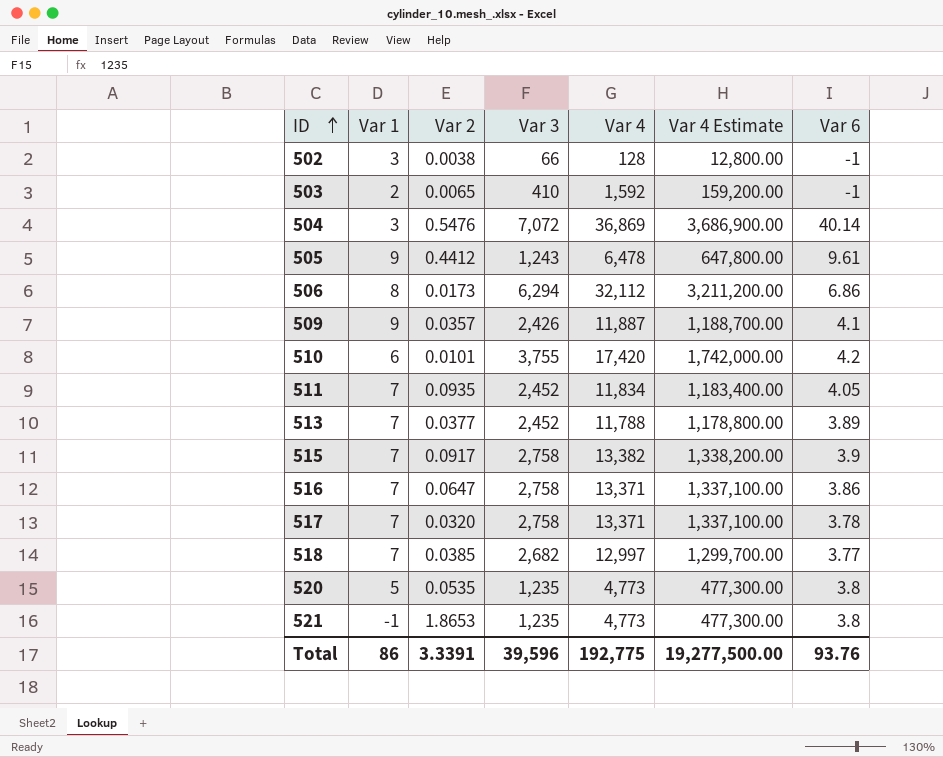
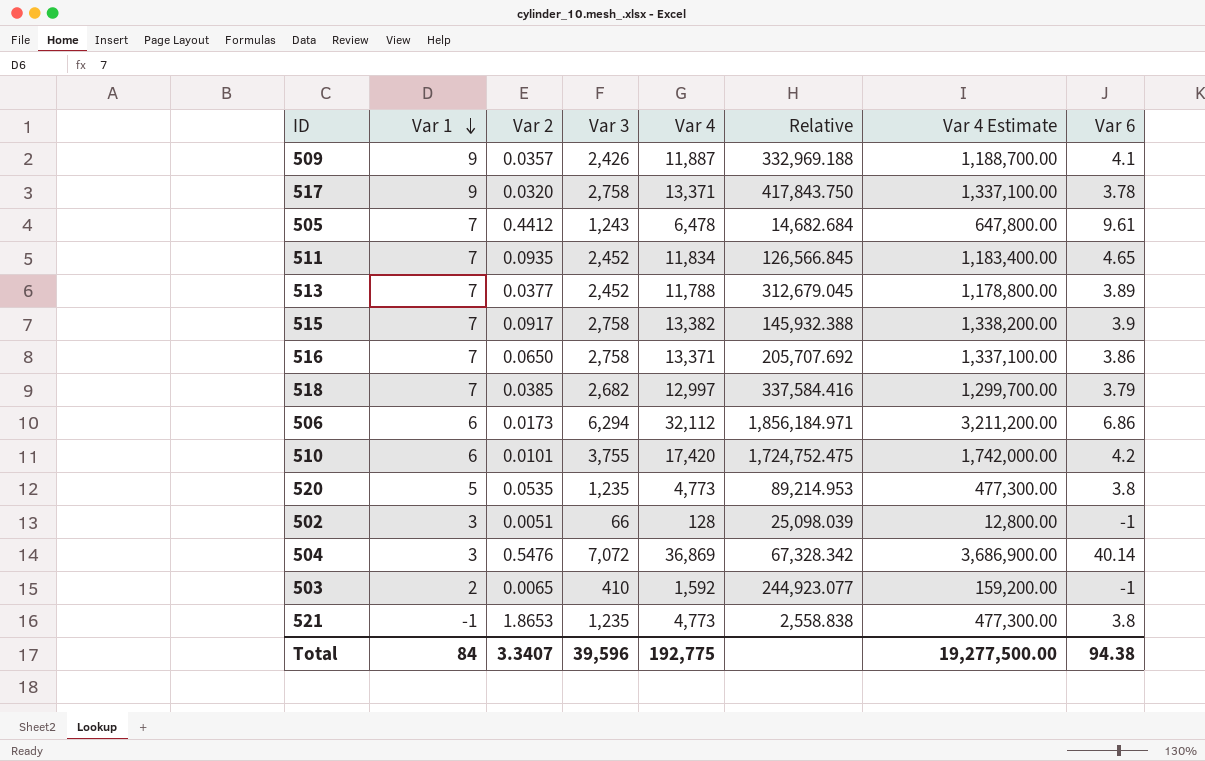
row order: ID ascending -> Var 1 descending
column Relative | formula: none -> [Var 4] / [Var 2]
517 | Var 1: 7 -> 9
505 | Var 1: 9 -> 7
511 | Var 6: 4.05 -> 4.65
516 | Var 2: 0.0647 -> 0.0650
518 | Var 6: 3.77 -> 3.79
506 | Var 1: 8 -> 6
502 | Var 2: 0.0038 -> 0.0051
Total | Var 1: 86 -> 84
Total | Var 2: 3.3391 -> 3.3407
Total | Var 6: 93.76 -> 94.38

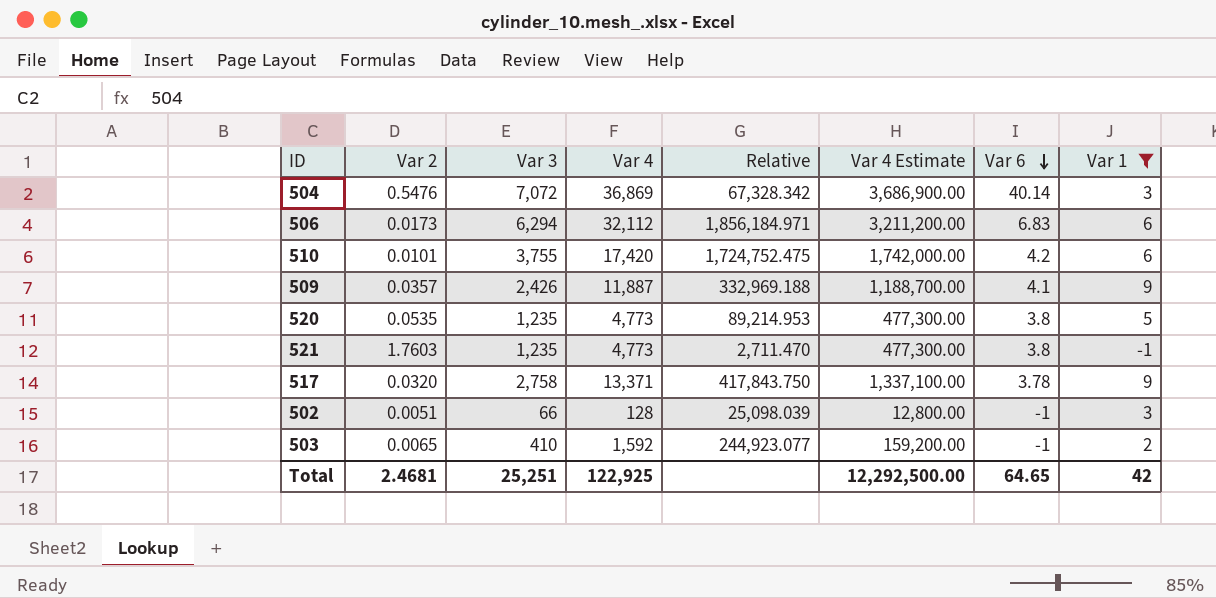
filter: none -> Var 1 != 7
row order: Var 1 descending -> Var 6 descending
column Var 1 | position: 2 -> 8
506 | Var 6: 6.86 -> 6.83
521 | Var 2: 1.8653 -> 1.7603
521 | Relative: 2,558.838 -> 2,711.470
Total | Var 2: 3.3407 -> 2.4681
Total | Var 3: 39,596 -> 25,251
Total | Var 4: 192,775 -> 122,925
Total | Var 4 Estimate: 19,277,500.00 -> 12,292,500.00
Total | Var 6: 94.38 -> 64.65
Total | Var 1: 84 -> 42

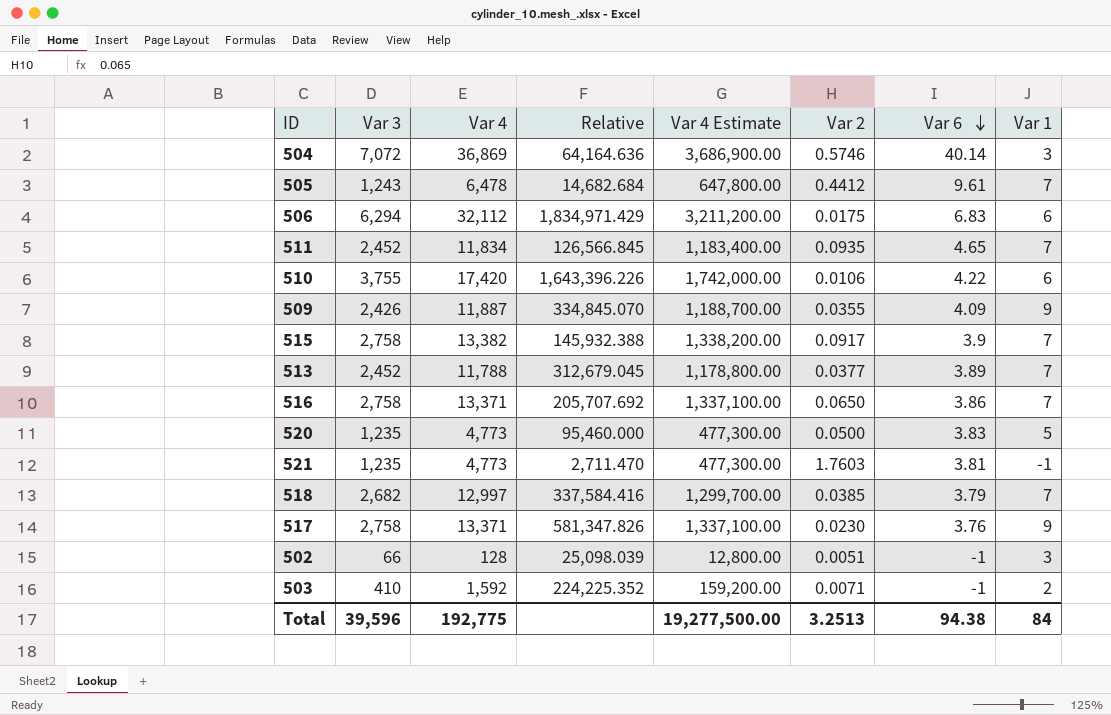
filter: Var 1 != 7 -> none
column Var 2 | position: 2 -> 6
504 | Relative: 67,328.342 -> 64,164.636
504 | Var 2: 0.5476 -> 0.5746
506 | Relative: 1,856,184.971 -> 1,834,971.429
506 | Var 2: 0.0173 -> 0.0175
510 | Relative: 1,724,752.475 -> 1,643,396.226
510 | Var 2: 0.0101 -> 0.0106
510 | Var 6: 4.2 -> 4.22
509 | Relative: 332,969.188 -> 334,845.070
509 | Var 2: 0.0357 -> 0.0355
509 | Var 6: 4.1 -> 4.09
520 | Relative: 89,214.953 -> 95,460.000
520 | Var 2: 0.0535 -> 0.0500
520 | Var 6: 3.8 -> 3.83
521 | Var 6: 3.8 -> 3.81
517 | Relative: 417,843.750 -> 581,347.826
517 | Var 2: 0.0320 -> 0.0230
517 | Var 6: 3.78 -> 3.76
503 | Relative: 244,923.077 -> 224,225.352
503 | Var 2: 0.0065 -> 0.0071
Total | Var 3: 25,251 -> 39,596
Total | Var 4: 122,925 -> 192,775
Total | Var 4 Estimate: 12,292,500.00 -> 19,277,500.00
Total | Var 2: 2.4681 -> 3.2513
Total | Var 6: 64.65 -> 94.38
Total | Var 1: 42 -> 84

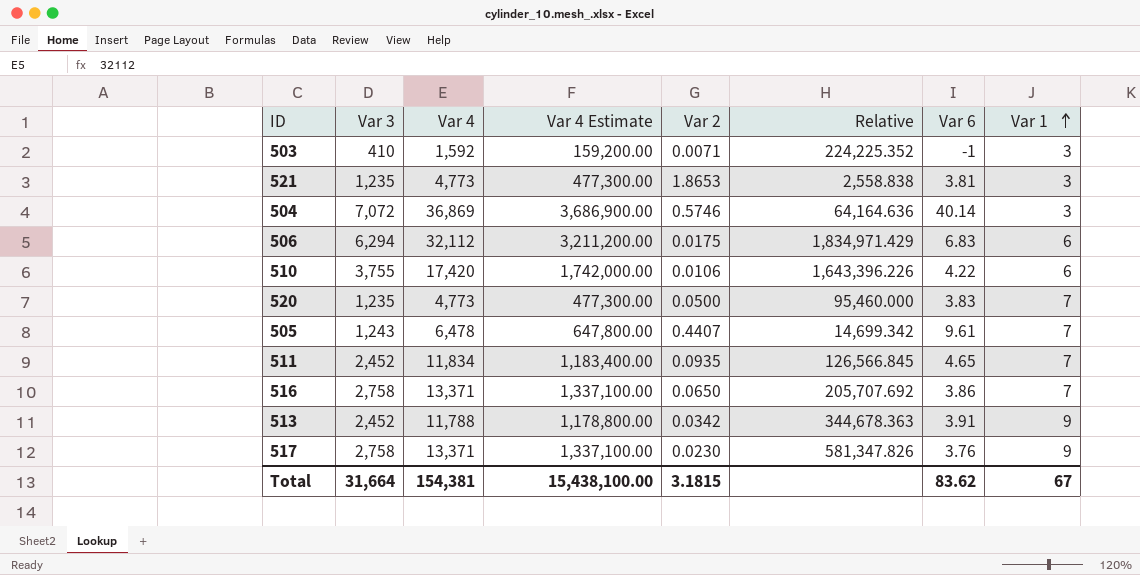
row order: Var 6 descending -> Var 1 ascending
column Relative | position: 4 -> 6
row 509: 2,426 | 11,887 | 334,845.070 | 1,188,700.00 | 0.0355 | 4.09 | 9 -> none
row 515: 2,758 | 13,382 | 145,932.388 | 1,338,200.00 | 0.0917 | 3.9 | 7 -> none
row 518: 2,682 | 12,997 | 337,584.416 | 1,299,700.00 | 0.0385 | 3.79 | 7 -> none
row 502: 66 | 128 | 25,098.039 | 12,800.00 | 0.0051 | -1 | 3 -> none
503 | Var 1: 2 -> 3
521 | Var 2: 1.7603 -> 1.8653
521 | Relative: 2,711.470 -> 2,558.838
521 | Var 1: -1 -> 3
520 | Var 1: 5 -> 7
505 | Var 2: 0.4412 -> 0.4407
505 | Relative: 14,682.684 -> 14,699.342
513 | Var 2: 0.0377 -> 0.0342
513 | Relative: 312,679.045 -> 344,678.363
513 | Var 6: 3.89 -> 3.91
513 | Var 1: 7 -> 9
Total | Var 3: 39,596 -> 31,664
Total | Var 4: 192,775 -> 154,381
Total | Var 4 Estimate: 19,277,500.00 -> 15,438,100.00
Total | Var 2: 3.2513 -> 3.1815
Total | Var 6: 94.38 -> 83.62
Total | Var 1: 84 -> 67

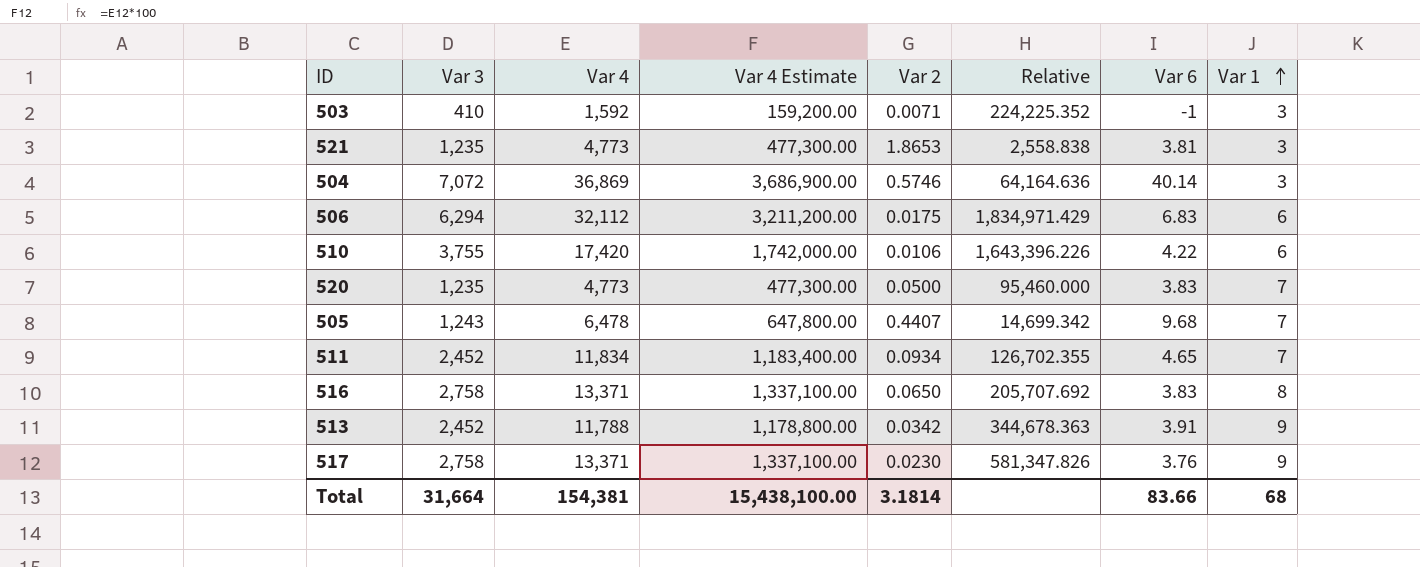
505 | Var 6: 9.61 -> 9.68
511 | Var 2: 0.0935 -> 0.0934
511 | Relative: 126,566.845 -> 126,702.355
516 | Var 6: 3.86 -> 3.83
516 | Var 1: 7 -> 8
Total | Var 2: 3.1815 -> 3.1814
Total | Var 6: 83.62 -> 83.66
Total | Var 1: 67 -> 68

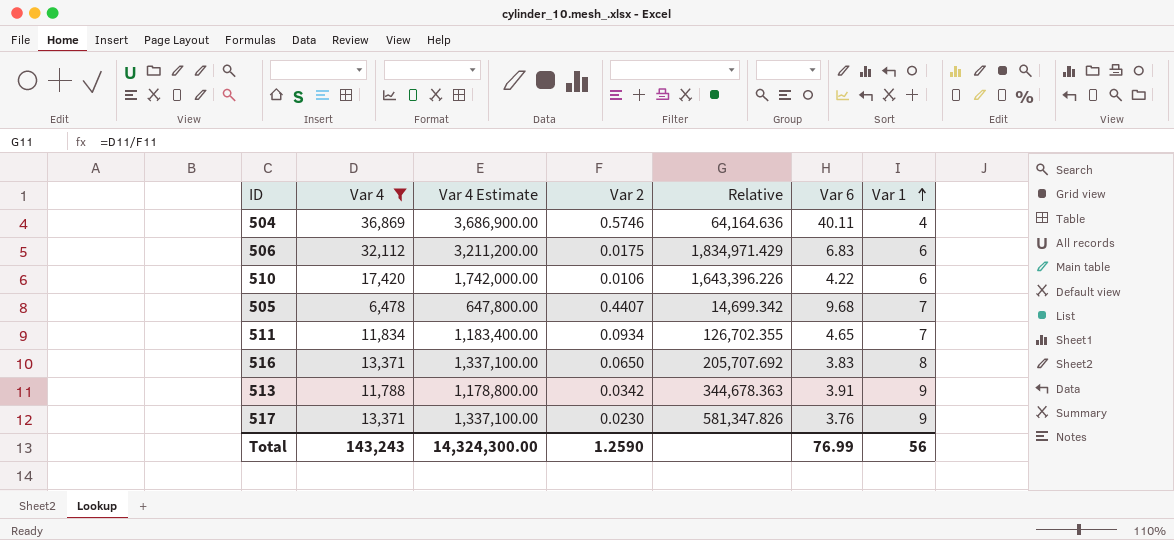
filter: none -> Var 4 >= 6,478
column Var 3 | position: 2 -> none
504 | Var 6: 40.14 -> 40.11
504 | Var 1: 3 -> 4
Total | Var 4: 154,381 -> 143,243
Total | Var 4 Estimate: 15,438,100.00 -> 14,324,300.00
Total | Var 2: 3.1814 -> 1.2590
Total | Var 6: 83.66 -> 76.99
Total | Var 1: 68 -> 56

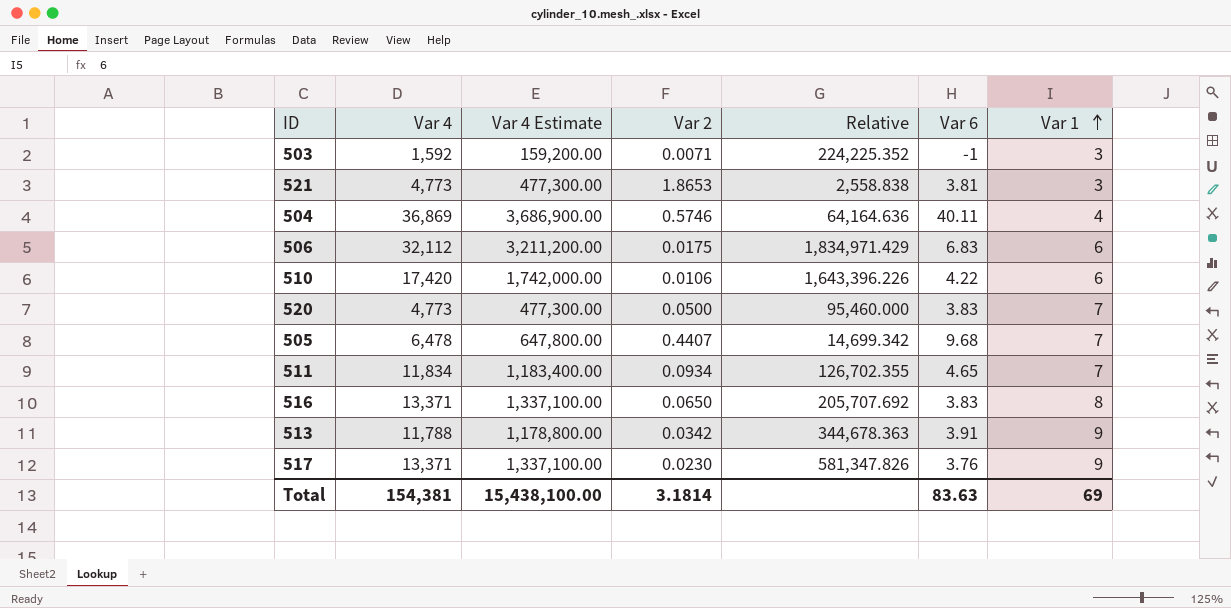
filter: Var 4 >= 6,478 -> none
Total | Var 4: 143,243 -> 154,381
Total | Var 4 Estimate: 14,324,300.00 -> 15,438,100.00
Total | Var 2: 1.2590 -> 3.1814
Total | Var 6: 76.99 -> 83.63
Total | Var 1: 56 -> 69

